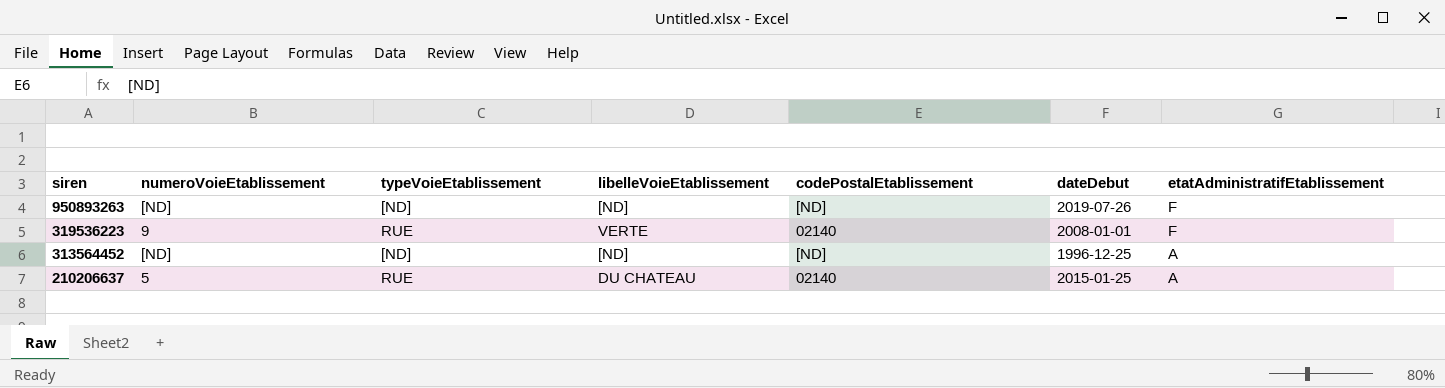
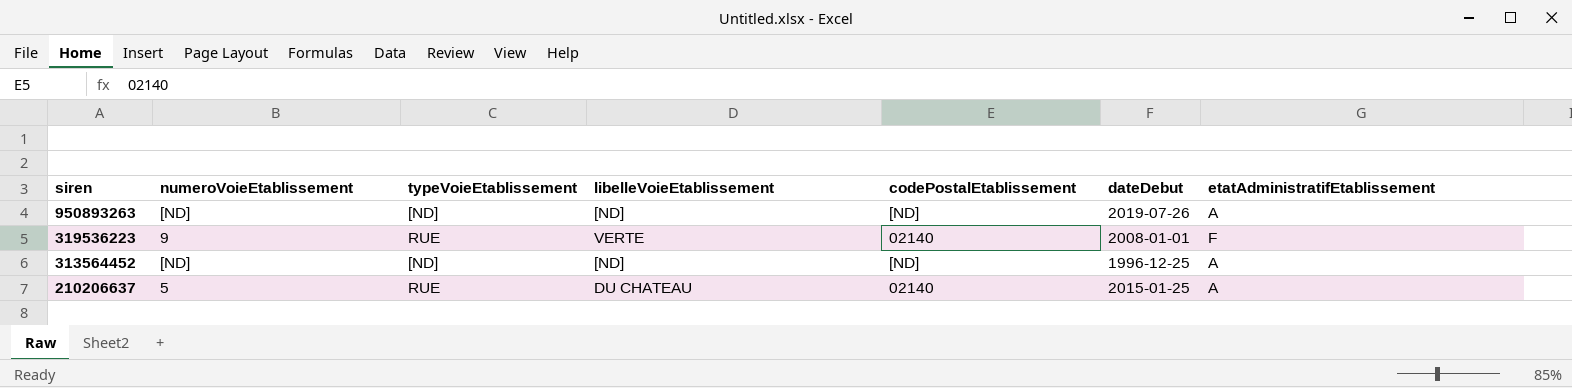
950893263 | etatAdministratifEtablissement: F -> A

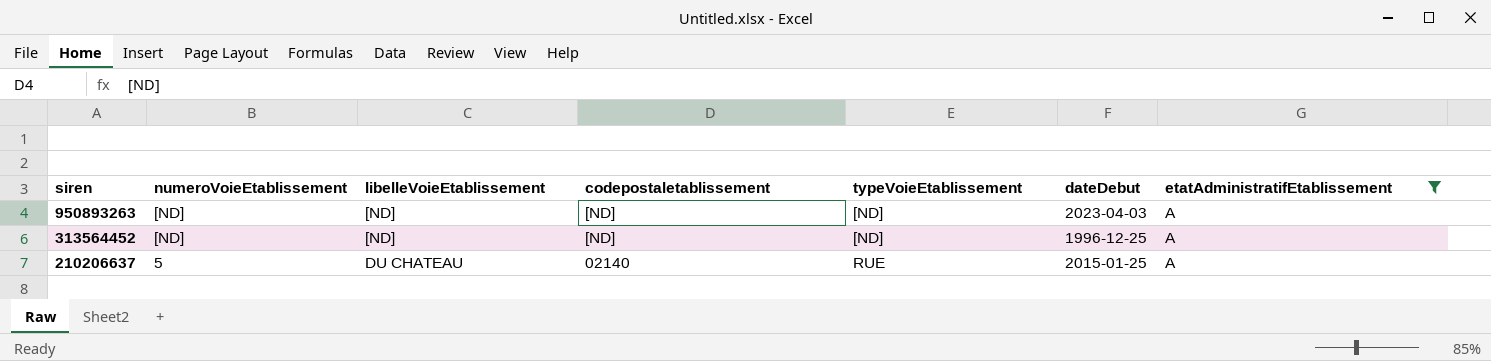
filter: none -> etatAdministratifEtablissement = A
column name: codePostalEtablissement -> codepostaletablissement
column typeVoieEtablissement | position: 3 -> 5
950893263 | dateDebut: 2019-07-26 -> 2023-04-03

